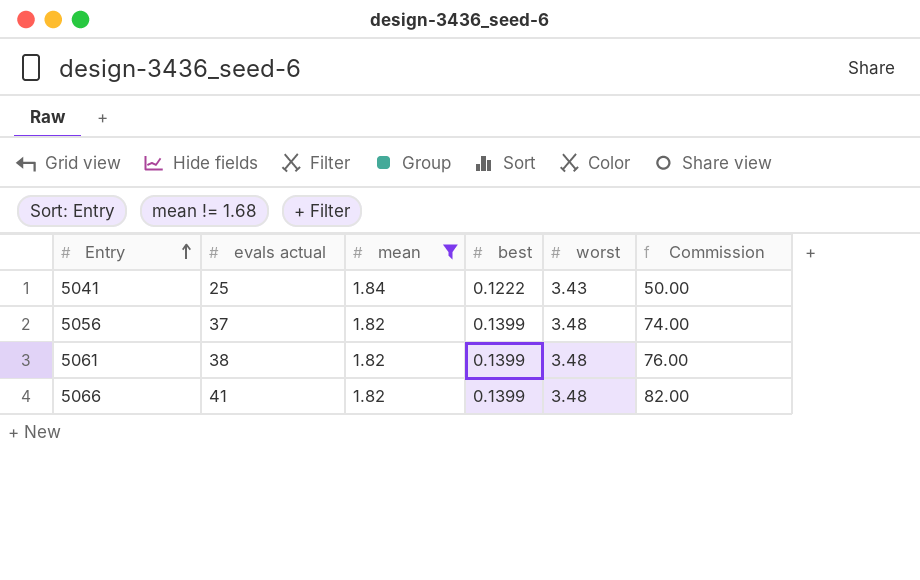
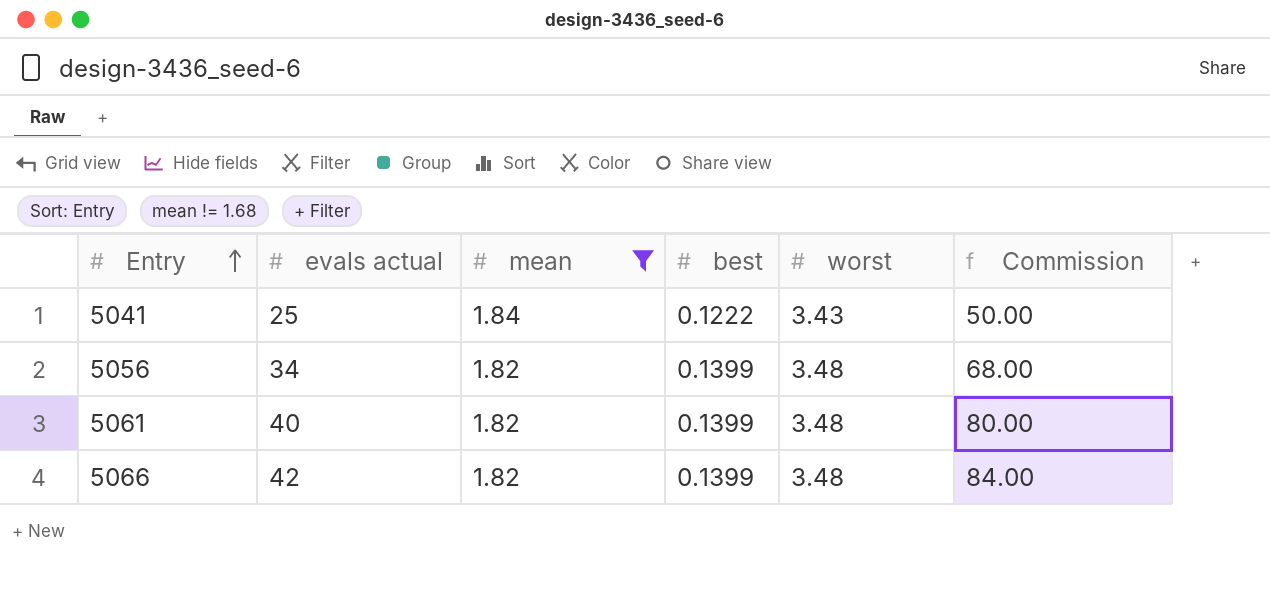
5056 | evals actual: 37 -> 34
5056 | Commission: 74.00 -> 68.00
5061 | evals actual: 38 -> 40
5061 | Commission: 76.00 -> 80.00
5066 | evals actual: 41 -> 42
5066 | Commission: 82.00 -> 84.00

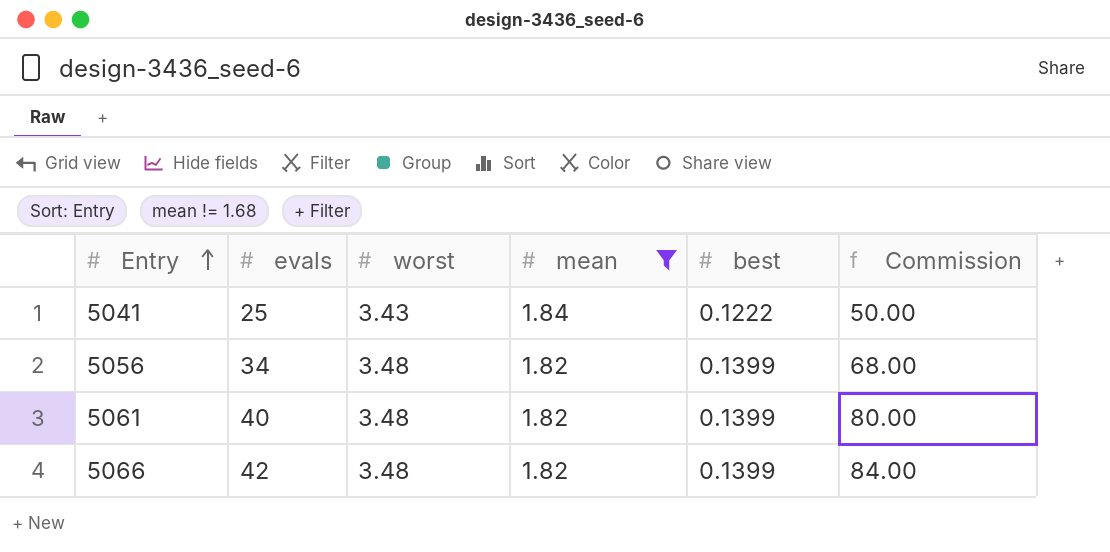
column name: evals actual -> evals
column worst | position: 5 -> 3

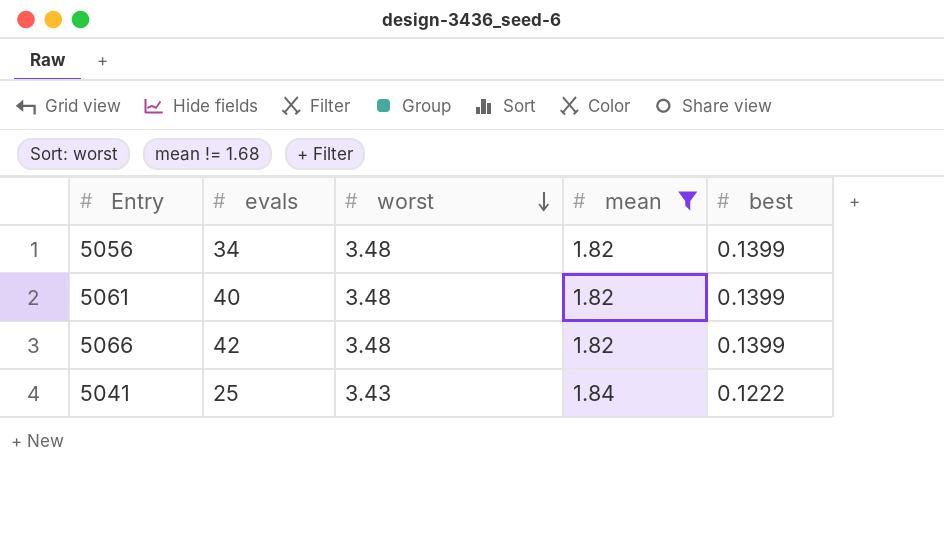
row order: Entry ascending -> worst descending
column Commission | formula: [evals] * 2 -> none

